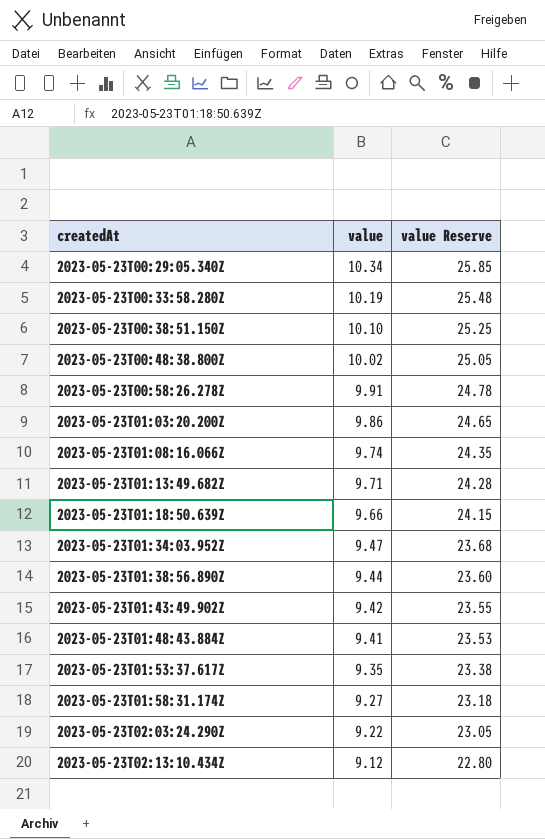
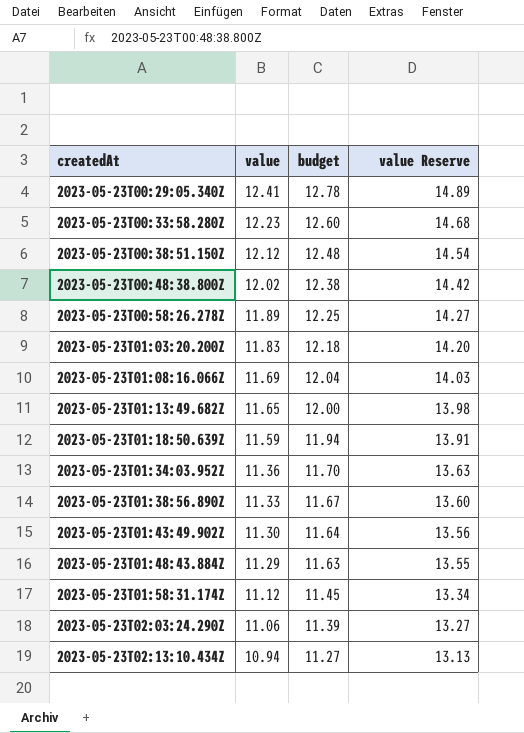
column budget | formula: none -> [value] * 1.03
column value Reserve | formula: [value] * 2.5 -> [value] * 1.2
row 2023-05-23T01:53:37.617Z: 9.35 | 23.38 -> none
2023-05-23T00:29:05.340Z | value: 10.34 -> 12.41
2023-05-23T00:33:58.280Z | value: 10.19 -> 12.23
2023-05-23T00:38:51.150Z | value: 10.10 -> 12.12
2023-05-23T00:48:38.800Z | value: 10.02 -> 12.02
2023-05-23T00:58:26.278Z | value: 9.91 -> 11.89
2023-05-23T01:03:20.200Z | value: 9.86 -> 11.83
2023-05-23T01:08:16.066Z | value: 9.74 -> 11.69
2023-05-23T01:13:49.682Z | value: 9.71 -> 11.65
2023-05-23T01:18:50.639Z | value: 9.66 -> 11.59
2023-05-23T01:34:03.952Z | value: 9.47 -> 11.36
2023-05-23T01:38:56.890Z | value: 9.44 -> 11.33
2023-05-23T01:43:49.902Z | value: 9.42 -> 11.30
2023-05-23T01:48:43.884Z | value: 9.41 -> 11.29
2023-05-23T01:58:31.174Z | value: 9.27 -> 11.12
2023-05-23T02:03:24.290Z | value: 9.22 -> 11.06
2023-05-23T02:13:10.434Z | value: 9.12 -> 10.94

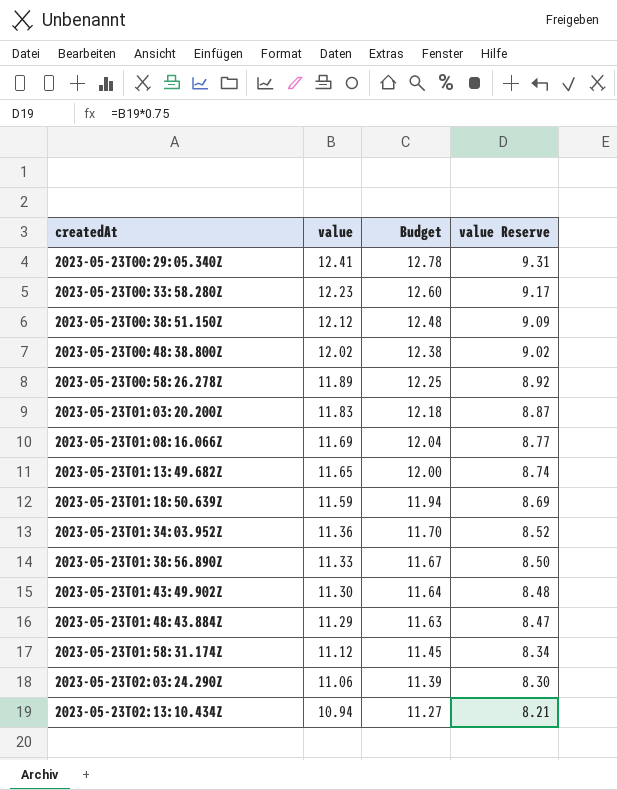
column name: budget -> Budget
column value Reserve | formula: [value] * 1.2 -> [value] * 0.75

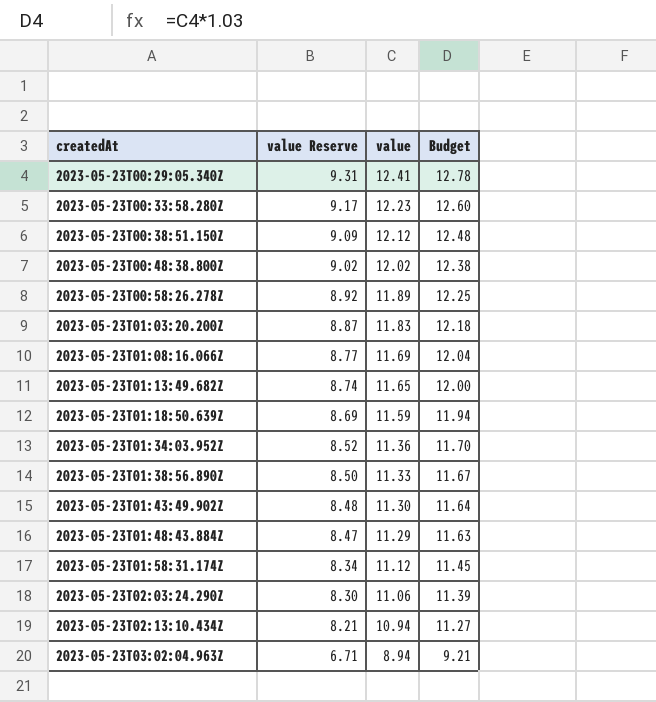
column value Reserve | position: 4 -> 2
row 2023-05-23T03:02:04.963Z: none -> 6.71 | 8.94 | 9.21

